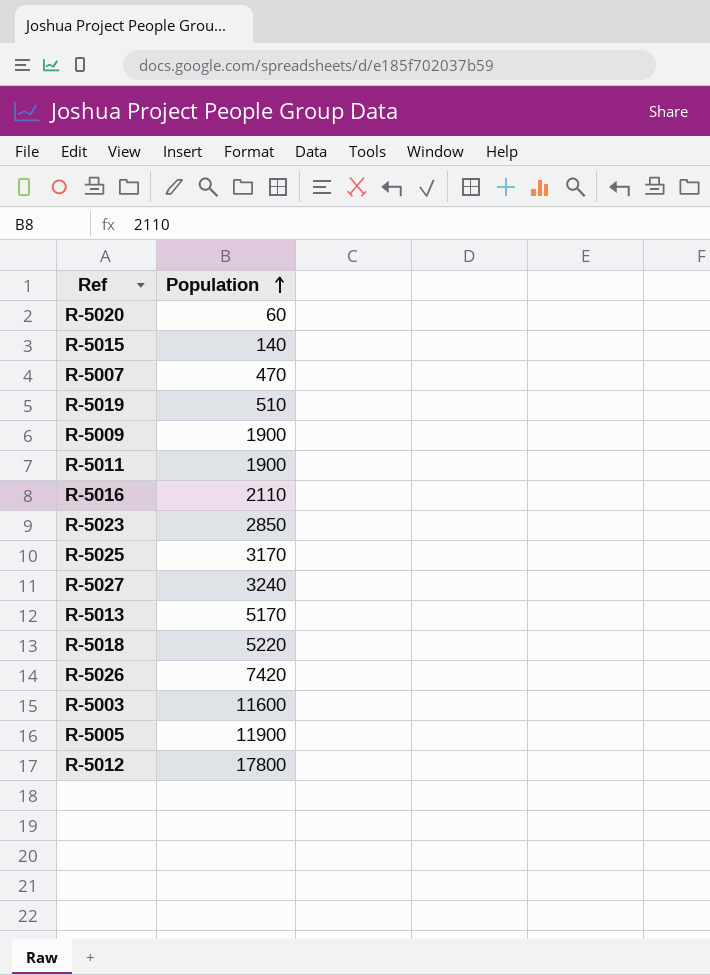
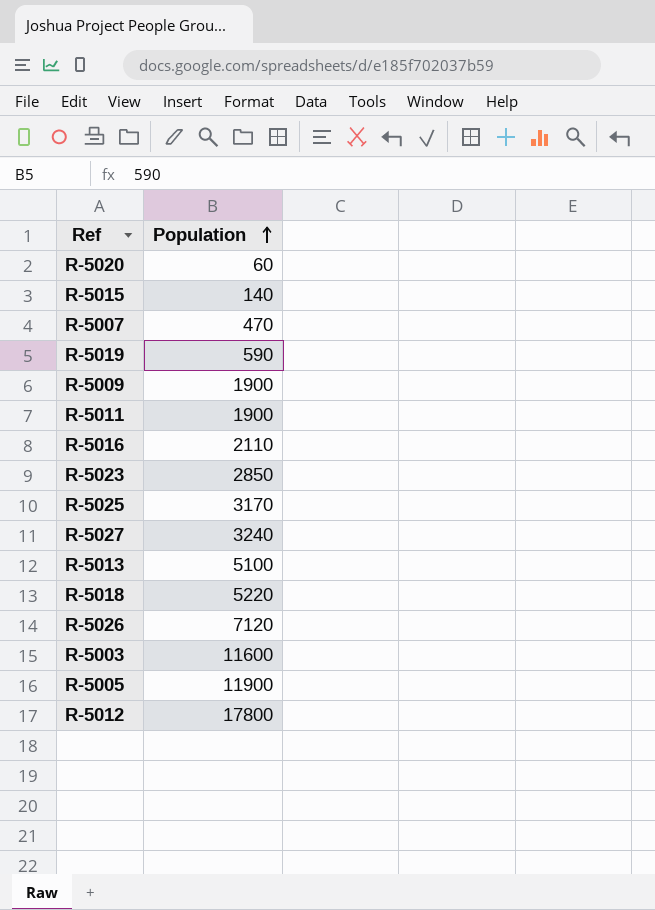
R-5019 | Population: 510 -> 590
R-5013 | Population: 5170 -> 5100
R-5026 | Population: 7420 -> 7120

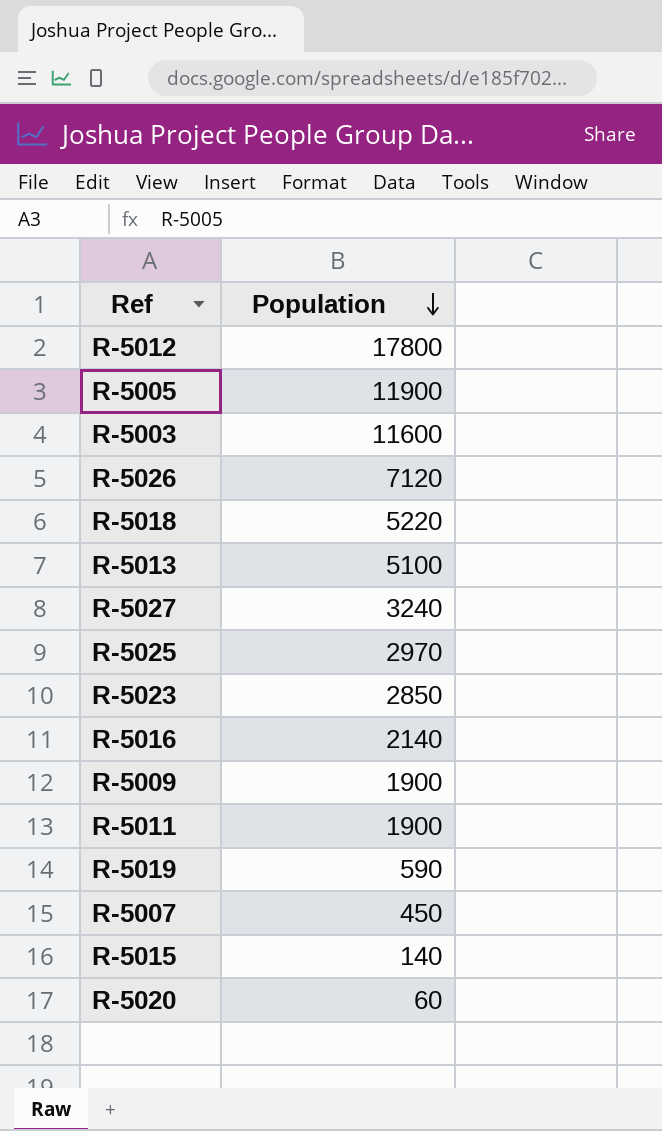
row order: Population ascending -> Population descending
R-5025 | Population: 3170 -> 2970
R-5016 | Population: 2110 -> 2140
R-5007 | Population: 470 -> 450

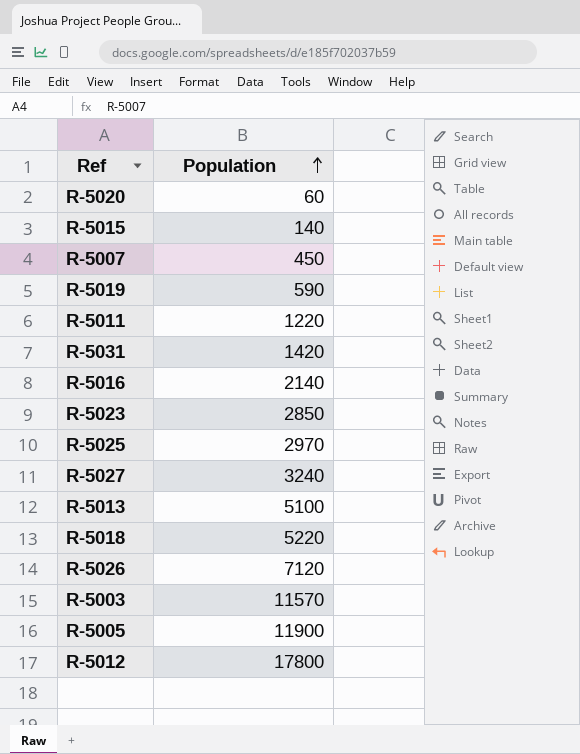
row order: Population descending -> Population ascending
row R-5009: 1900 -> none
R-5011 | Population: 1900 -> 1220
row R-5031: none -> 1420
R-5003 | Population: 11600 -> 11570

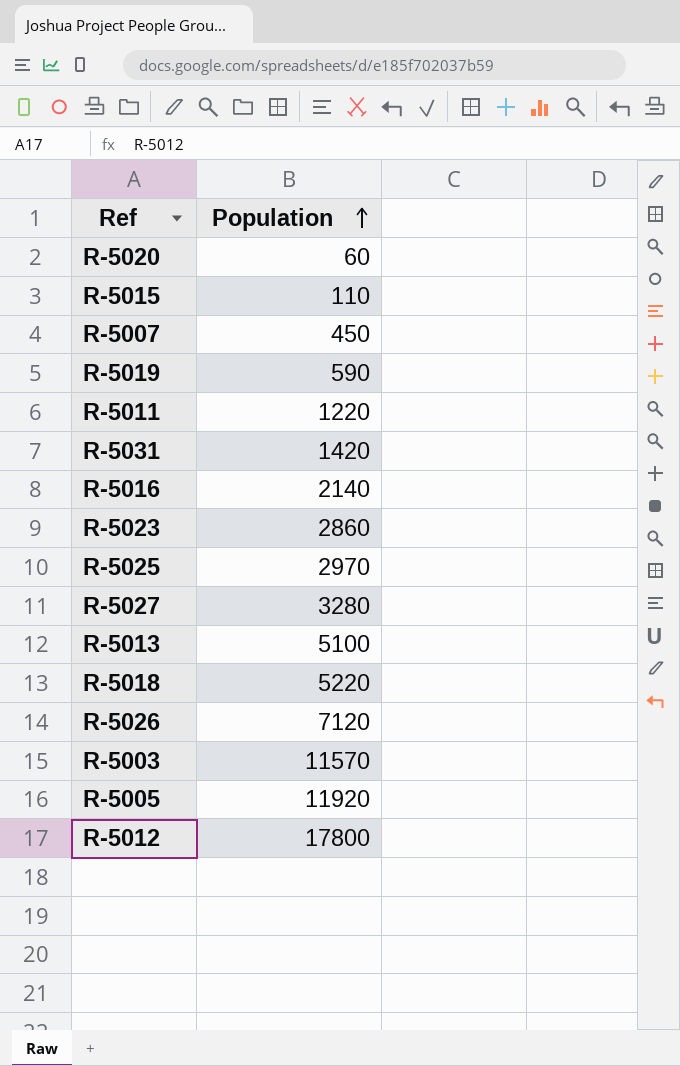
R-5015 | Population: 140 -> 110
R-5023 | Population: 2850 -> 2860
R-5027 | Population: 3240 -> 3280
R-5005 | Population: 11900 -> 11920

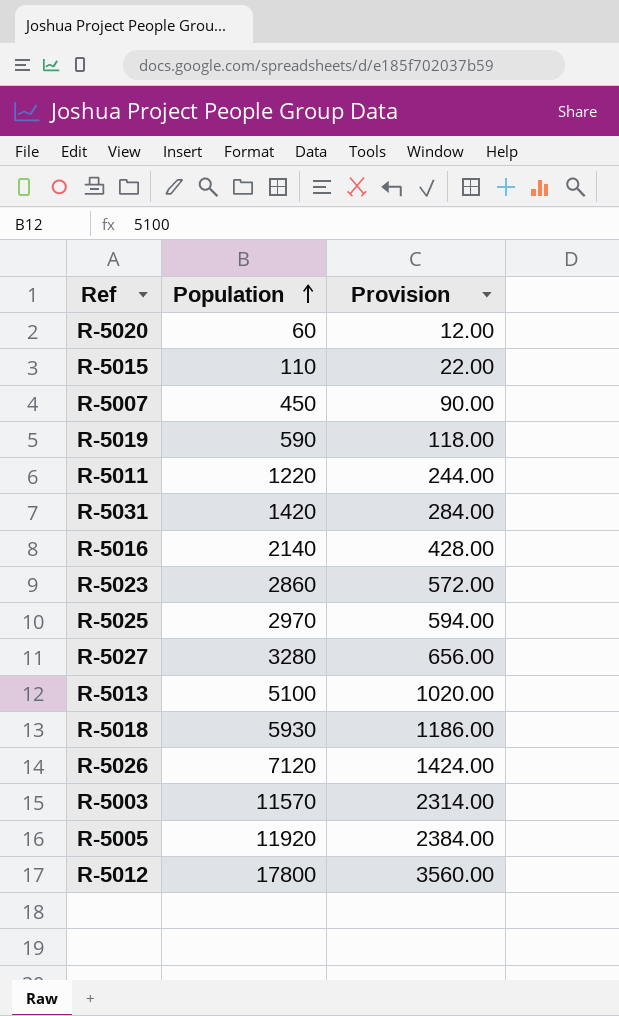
column Provision | formula: none -> [Population] * 0.2
R-5018 | Population: 5220 -> 5930

